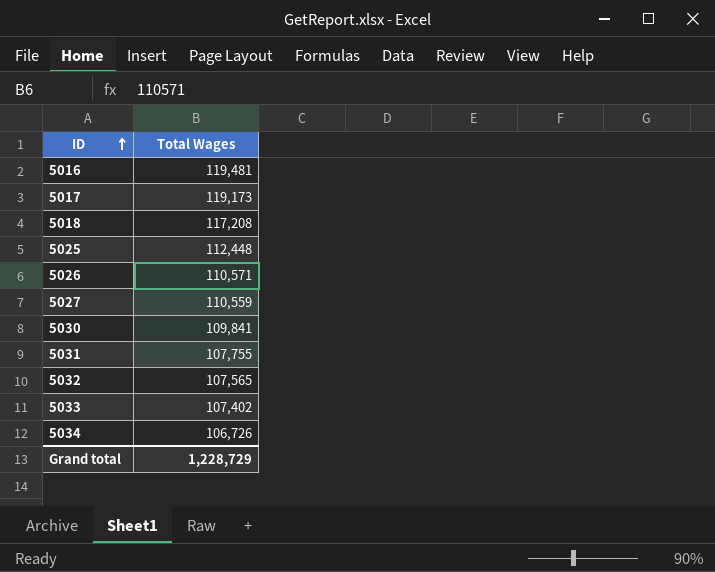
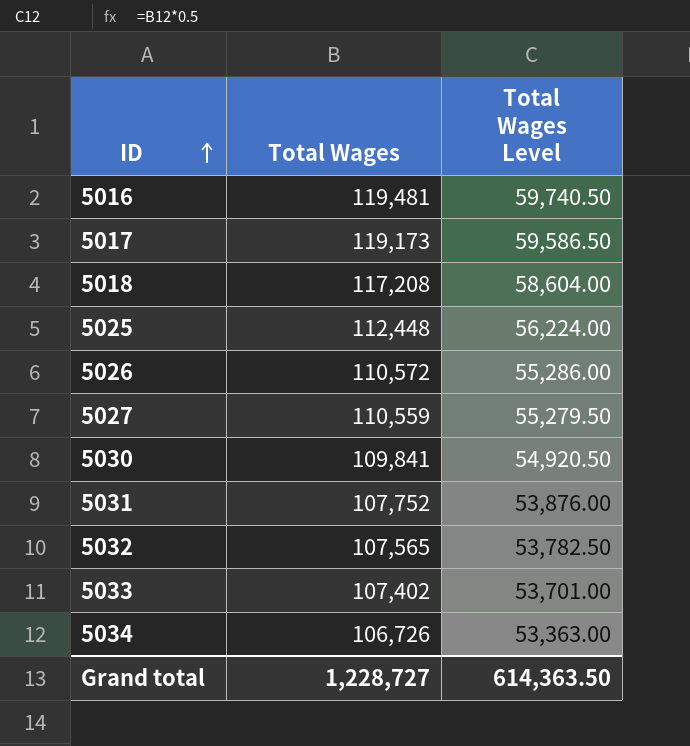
column Total Wages Level | formula: none -> [Total Wages] * 0.5
5026 | Total Wages: 110,571 -> 110,572
5031 | Total Wages: 107,755 -> 107,752
Grand total | Total Wages: 1,228,729 -> 1,228,727

